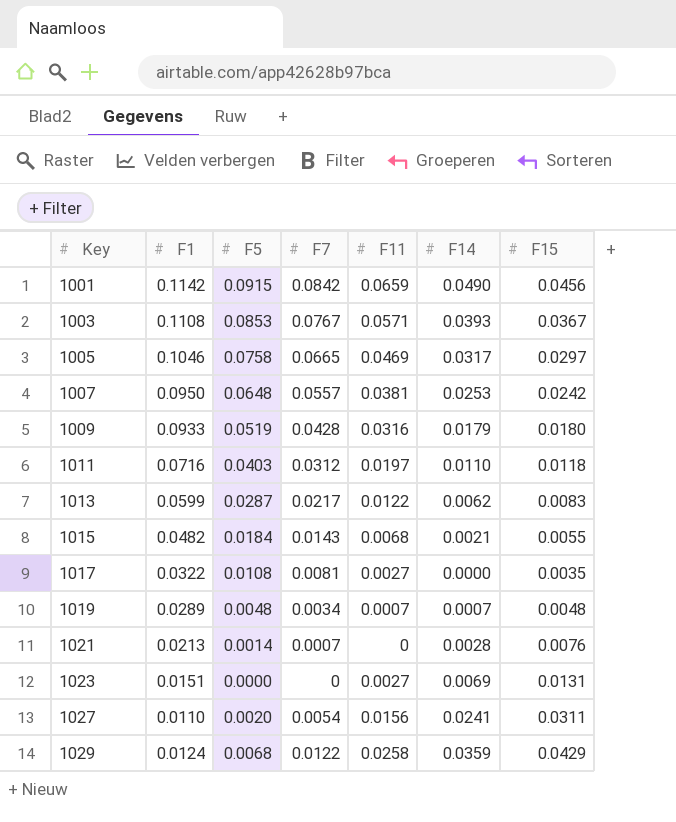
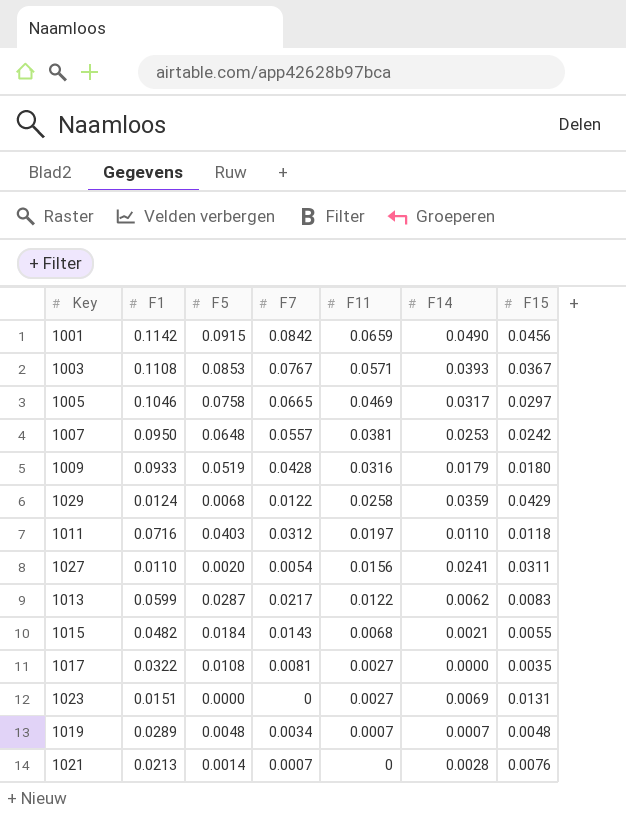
row order: Key ascending -> F11 descending

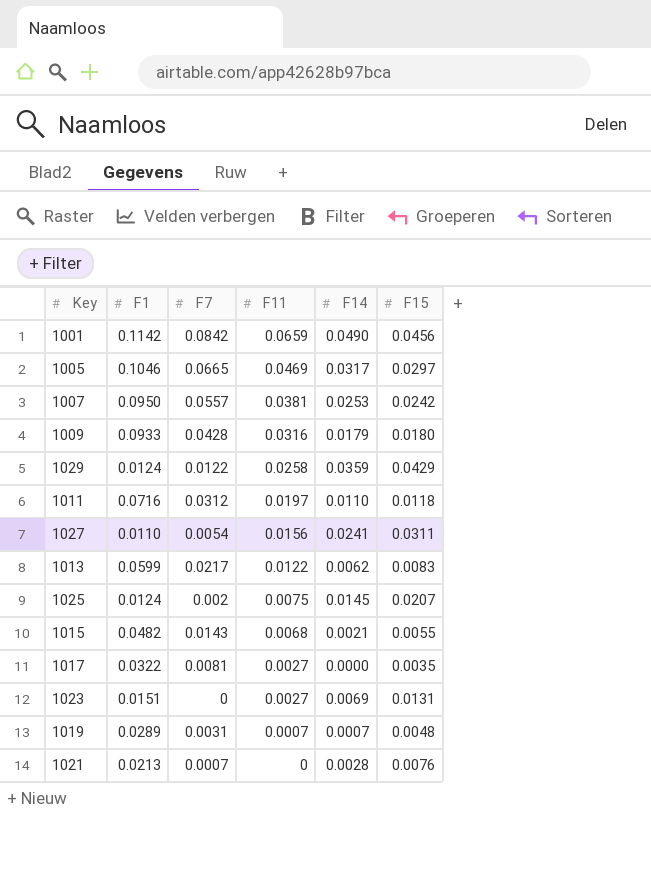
column F5 | position: 3 -> none
row 1003: 0.1108 | 0.0853 | 0.0767 | 0.0571 | 0.0393 | 0.0367 -> none
row 1025: none -> 0.0124 | 0.002 | 0.0075 | 0.0145 | 0.0207
1019 | F7: 0.0034 -> 0.0031

